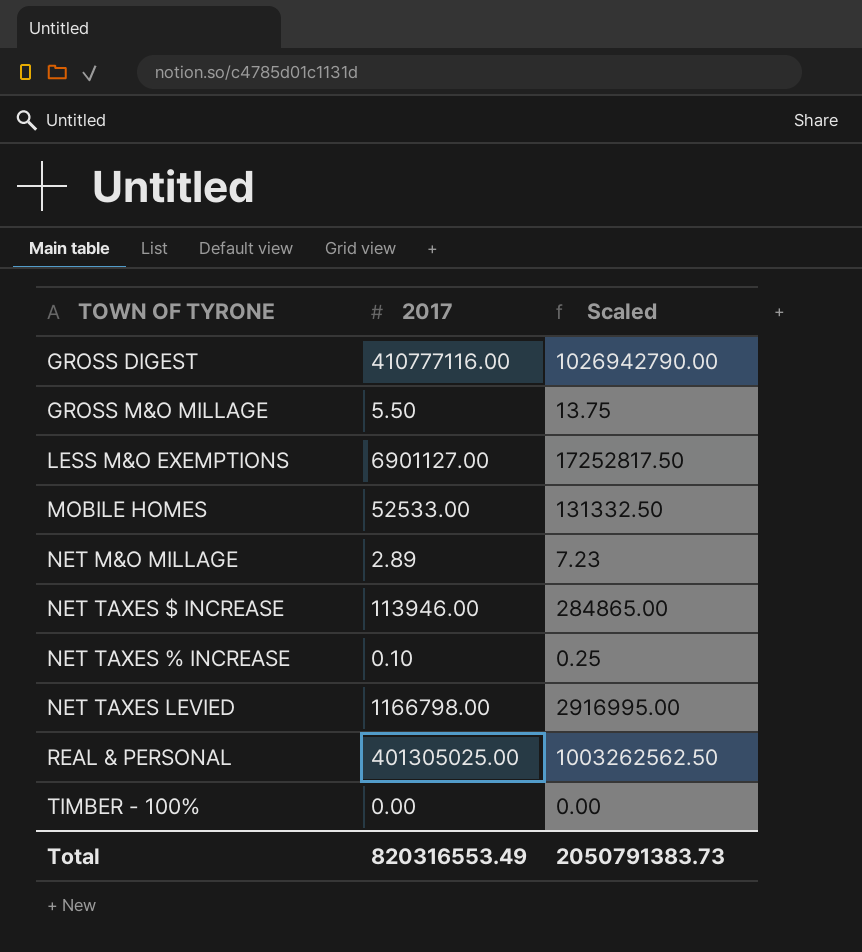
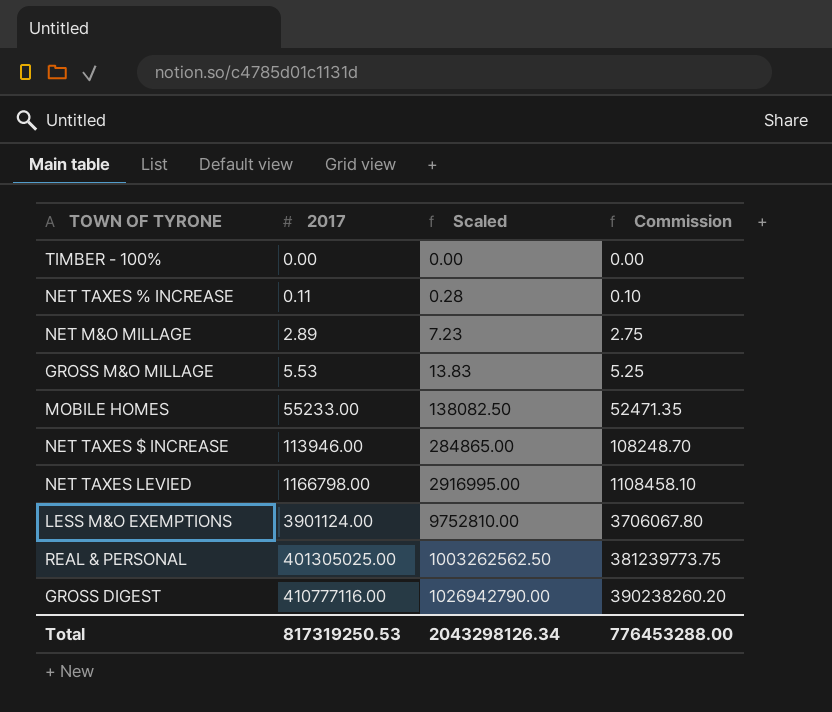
row order: TOWN OF TYRONE ascending -> 2017 ascending
column Commission | formula: none -> [2017] * 0.95
NET TAXES % INCREASE | 2017: 0.10 -> 0.11
NET TAXES % INCREASE | Scaled: 0.25 -> 0.28
GROSS M&O MILLAGE | 2017: 5.50 -> 5.53
GROSS M&O MILLAGE | Scaled: 13.75 -> 13.83
MOBILE HOMES | 2017: 52533.00 -> 55233.00
MOBILE HOMES | Scaled: 131332.50 -> 138082.50
LESS M&O EXEMPTIONS | 2017: 6901127.00 -> 3901124.00
LESS M&O EXEMPTIONS | Scaled: 17252817.50 -> 9752810.00
Total | 2017: 820316553.49 -> 817319250.53
Total | Scaled: 2050791383.73 -> 2043298126.34

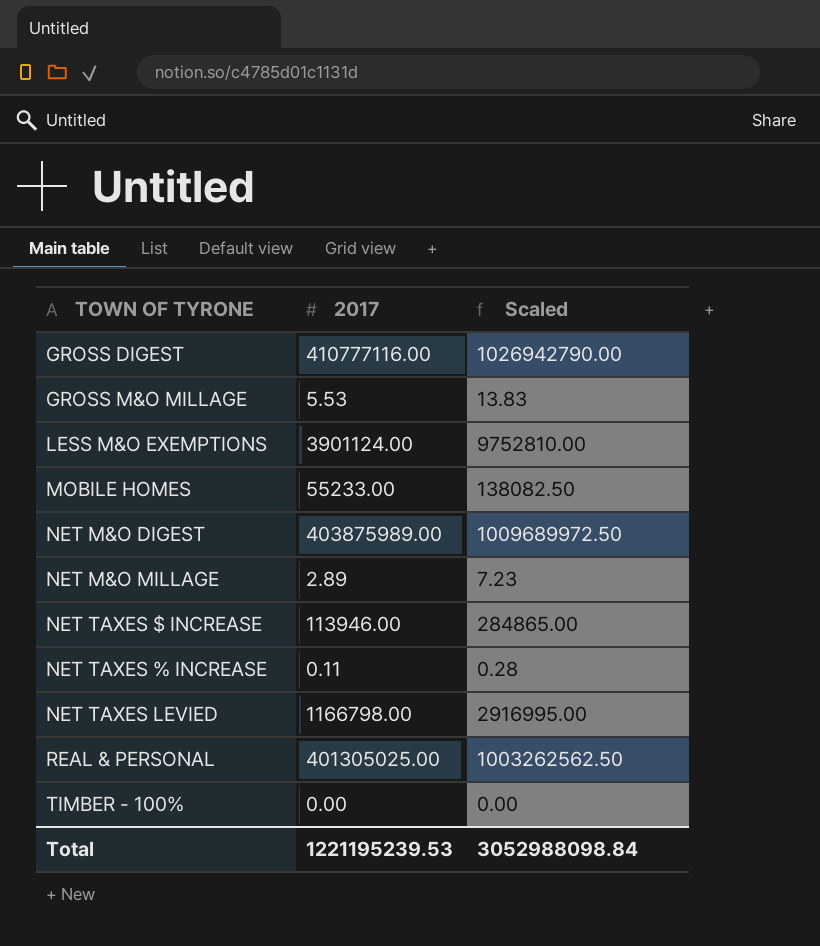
row order: 2017 ascending -> TOWN OF TYRONE ascending
column Commission | formula: [2017] * 0.95 -> none
row NET M&O DIGEST: none -> 403875989.00 | 1009689972.50
Total | 2017: 817319250.53 -> 1221195239.53
Total | Scaled: 2043298126.34 -> 3052988098.84

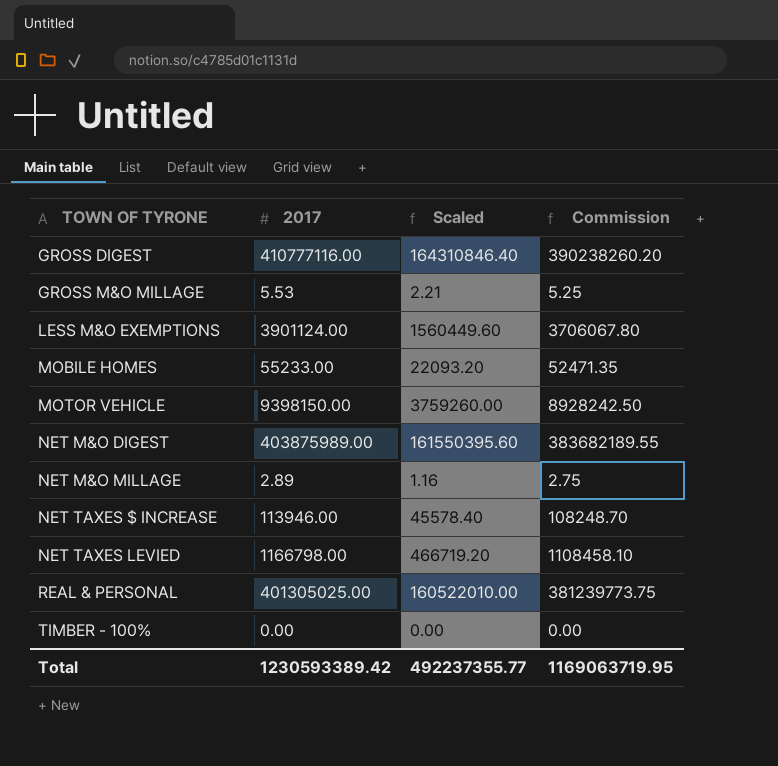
column Scaled | formula: [2017] * 2.5 -> [2017] * 0.4
column Commission | formula: none -> [2017] * 0.95
row NET TAXES % INCREASE: 0.11 | 0.28 -> none
row MOTOR VEHICLE: none -> 9398150.00 | 3759260.00 | 8928242.50
Total | 2017: 1221195239.53 -> 1230593389.42
Total | Scaled: 3052988098.84 -> 492237355.77

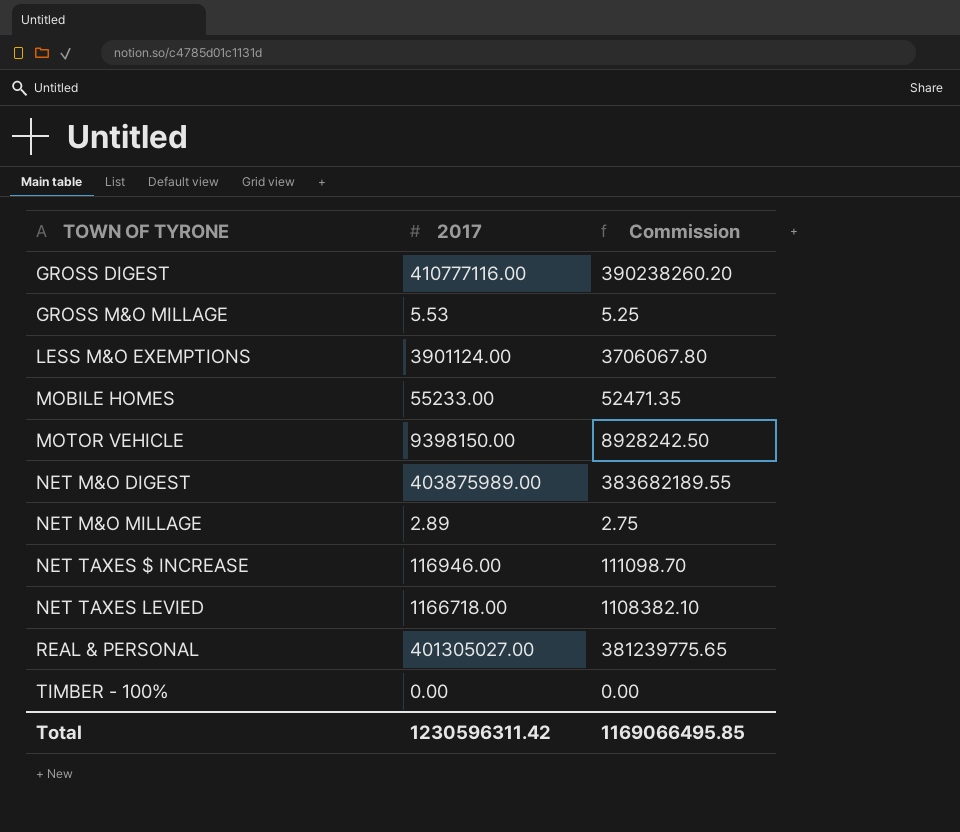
column Scaled | formula: [2017] * 0.4 -> none
NET TAXES $ INCREASE | 2017: 113946.00 -> 116946.00
NET TAXES $ INCREASE | Commission: 108248.70 -> 111098.70
NET TAXES LEVIED | 2017: 1166798.00 -> 1166718.00
NET TAXES LEVIED | Commission: 1108458.10 -> 1108382.10
REAL & PERSONAL | 2017: 401305025.00 -> 401305027.00
REAL & PERSONAL | Commission: 381239773.75 -> 381239775.65
Total | 2017: 1230593389.42 -> 1230596311.42
Total | Commission: 1169063719.95 -> 1169066495.85

